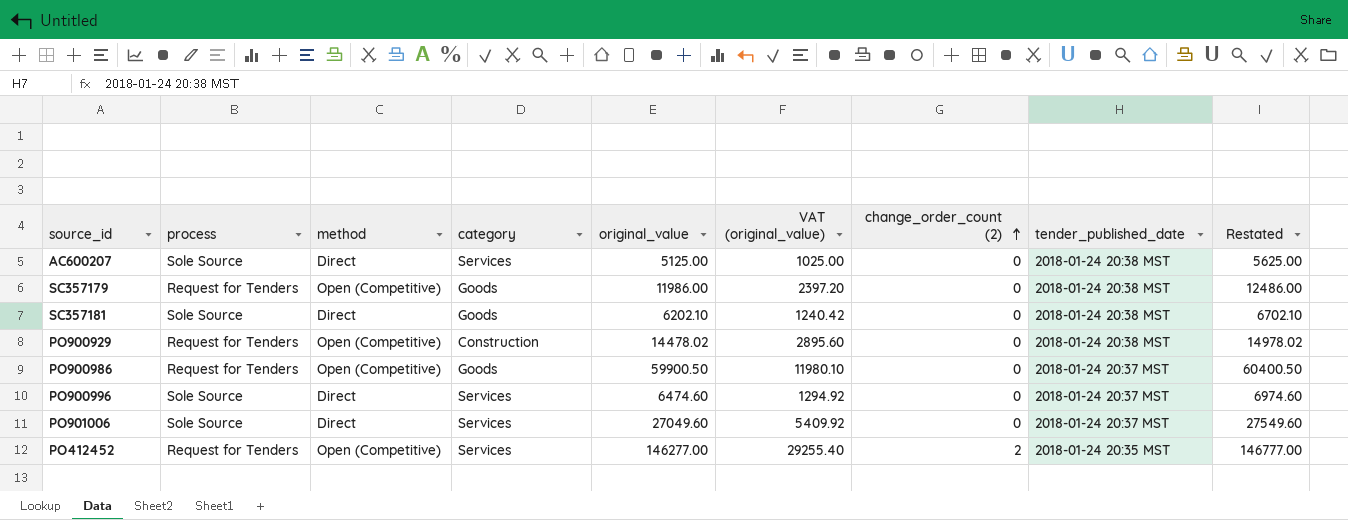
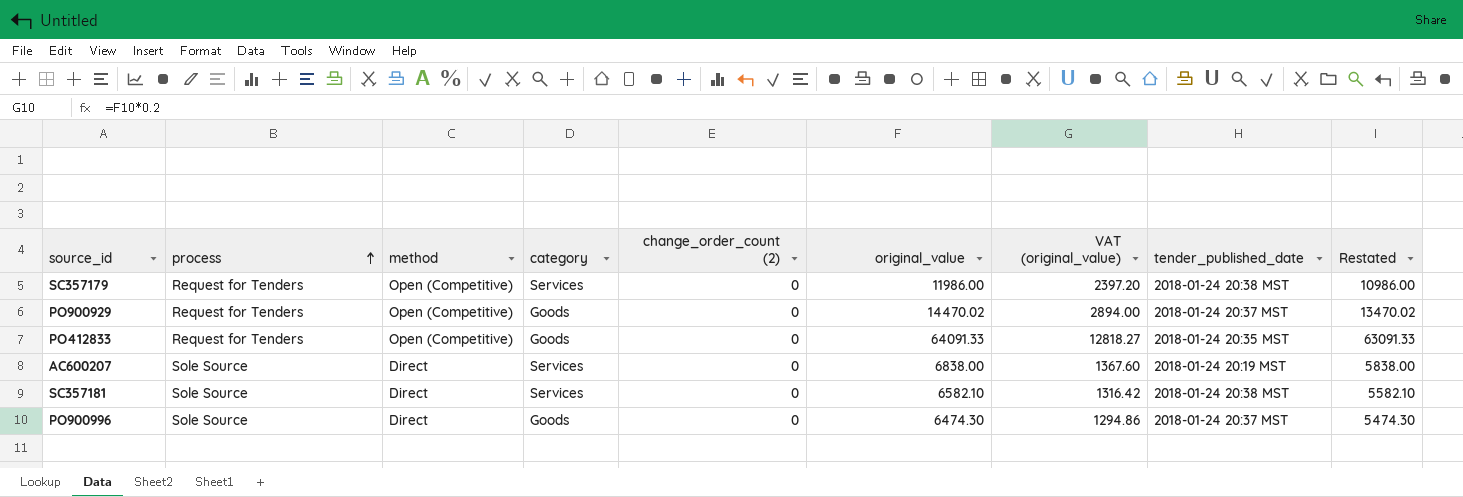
row order: change_order_count (2) ascending -> process ascending
column change_order_count (2) | position: 7 -> 5
column Restated | formula: [original_value] + 500 -> [original_value] - 1000
row PO900986: Request for Tenders | Open (Competitive) | Goods | 59900.50 | 11980.10 | 0 | 2018-01-24 20:37 MST | 60400.50 -> none
row PO901006: Sole Source | Direct | Services | 27049.60 | 5409.92 | 0 | 2018-01-24 20:37 MST | 27549.60 -> none
row PO412452: Request for Tenders | Open (Competitive) | Services | 146277.00 | 29255.40 | 2 | 2018-01-24 20:35 MST | 146777.00 -> none
SC357179 | category: Goods -> Services
PO900929 | category: Construction -> Goods
PO900929 | original_value: 14478.02 -> 14470.02
PO900929 | VAT (original_value): 2895.60 -> 2894.00
PO900929 | tender_published_date: 2018-01-24 20:38 MST -> 2018-01-24 20:37 MST
row PO412833: none -> Request for Tenders | Open (Competitive) | Goods | 0 | 64091.33 | 12818.27 | 2018-01-24 20:35 MST | 63091.33
AC600207 | original_value: 5125.00 -> 6838.00
AC600207 | VAT (original_value): 1025.00 -> 1367.60
AC600207 | tender_published_date: 2018-01-24 20:38 MST -> 2018-01-24 20:19 MST
SC357181 | category: Goods -> Services
SC357181 | original_value: 6202.10 -> 6582.10
SC357181 | VAT (original_value): 1240.42 -> 1316.42
PO900996 | category: Services -> Goods
PO900996 | original_value: 6474.60 -> 6474.30
PO900996 | VAT (original_value): 1294.92 -> 1294.86

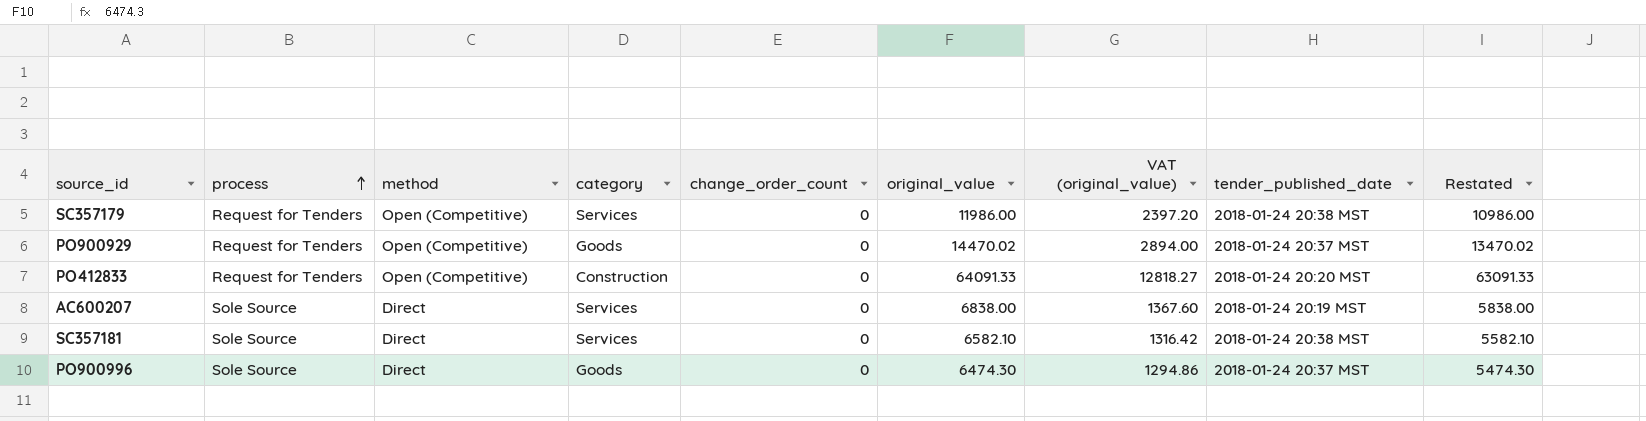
column name: change_order_count (2) -> change_order_count
PO412833 | category: Goods -> Construction
PO412833 | tender_published_date: 2018-01-24 20:35 MST -> 2018-01-24 20:20 MST

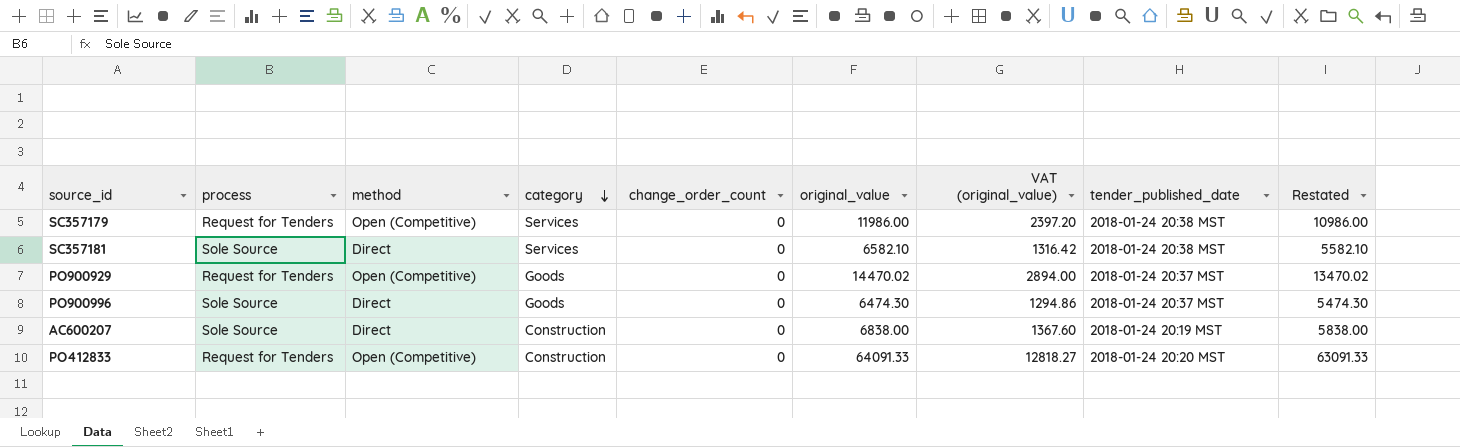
row order: process ascending -> category descending
AC600207 | category: Services -> Construction

